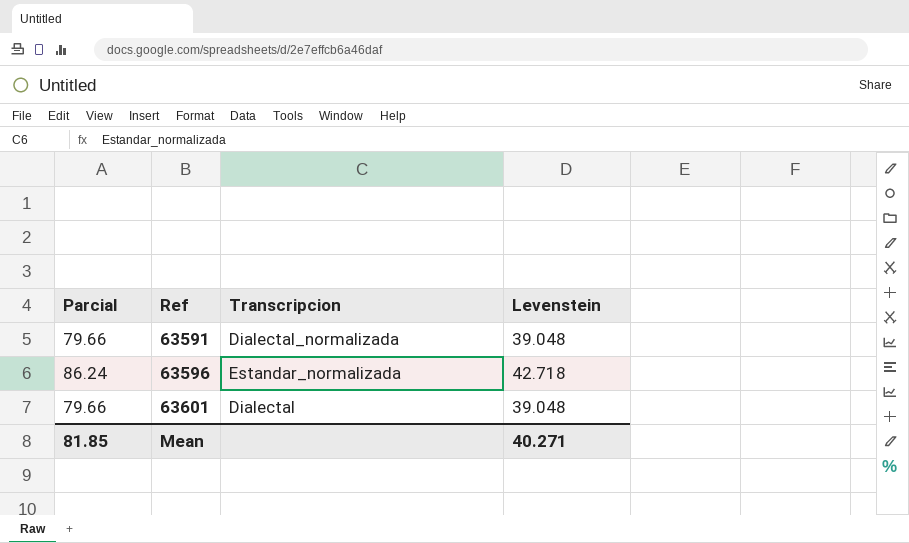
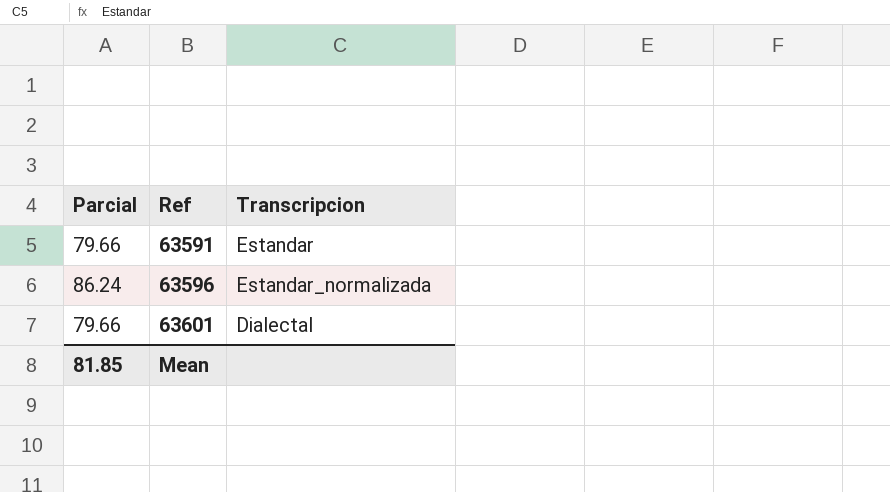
column Levenstein | position: 4 -> none
63591 | Transcripcion: Dialectal_normalizada -> Estandar

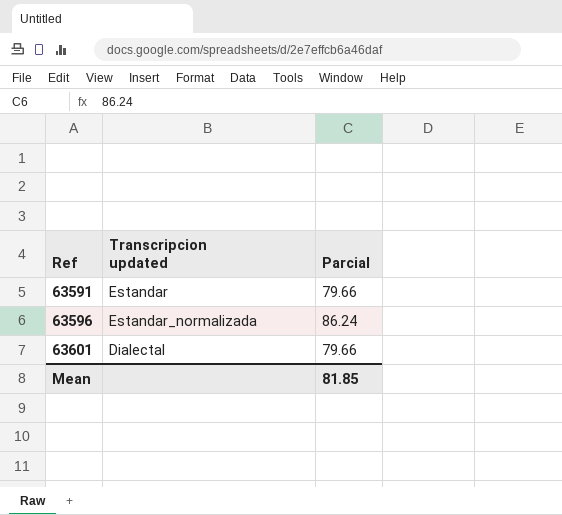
column name: Transcripcion -> Transcripcion updated
column Parcial | position: 1 -> 3

